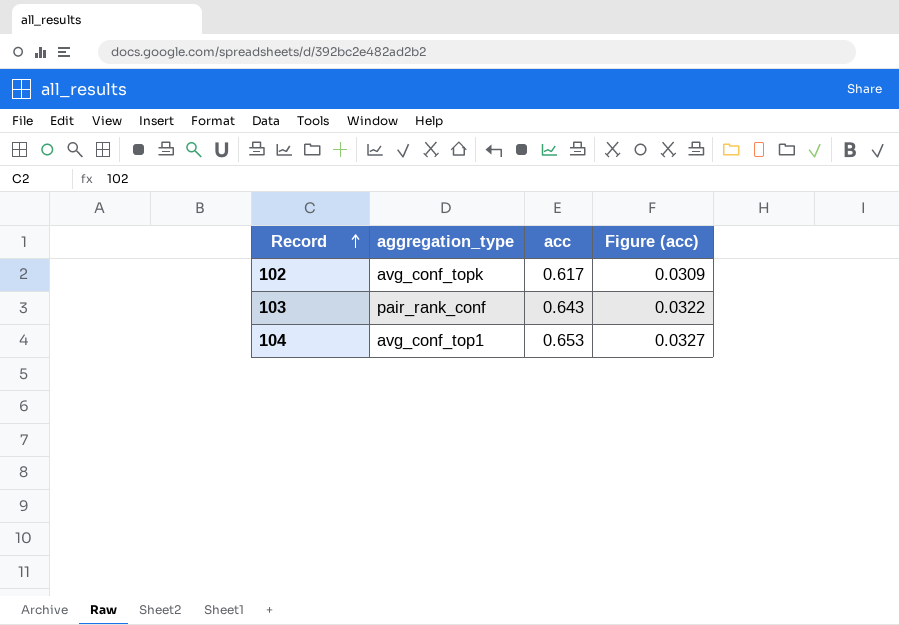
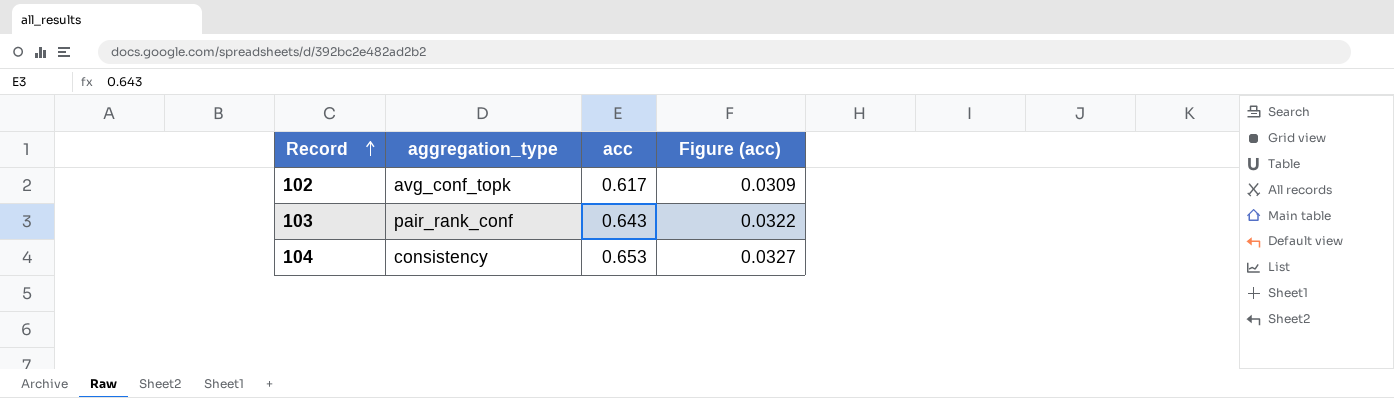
104 | aggregation_type: avg_conf_top1 -> consistency

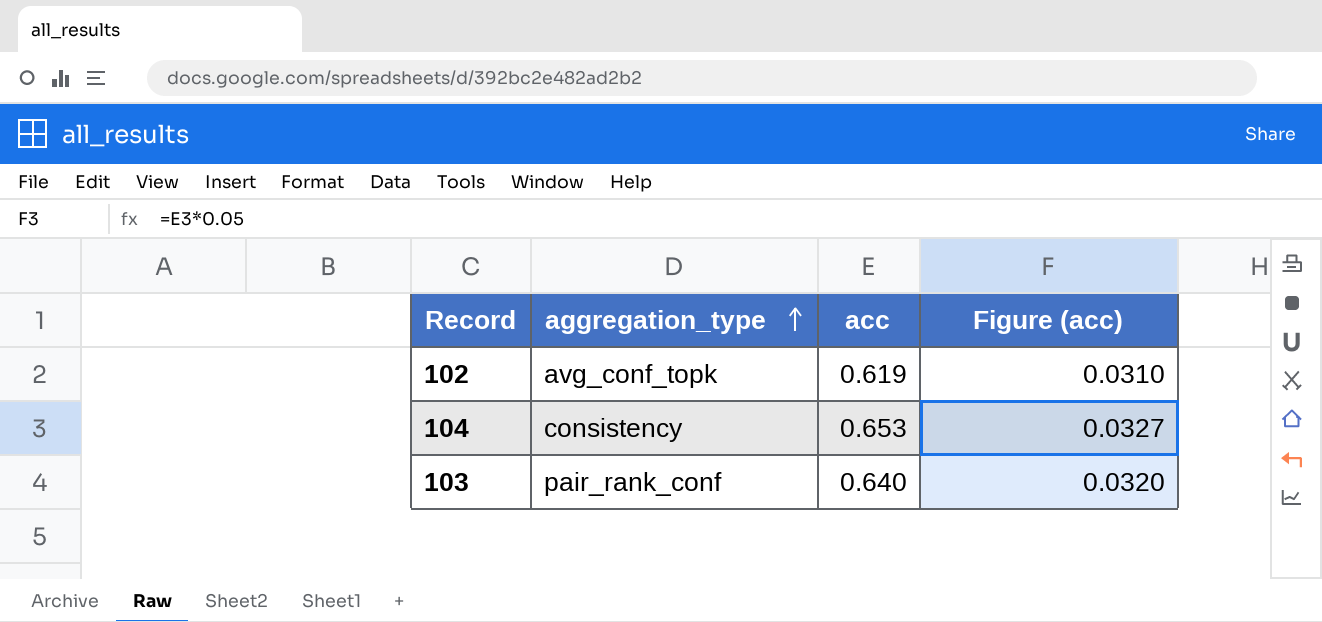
row order: Record ascending -> aggregation_type ascending
102 | acc: 0.617 -> 0.619
102 | Figure (acc): 0.0309 -> 0.0310
103 | acc: 0.643 -> 0.640
103 | Figure (acc): 0.0322 -> 0.0320

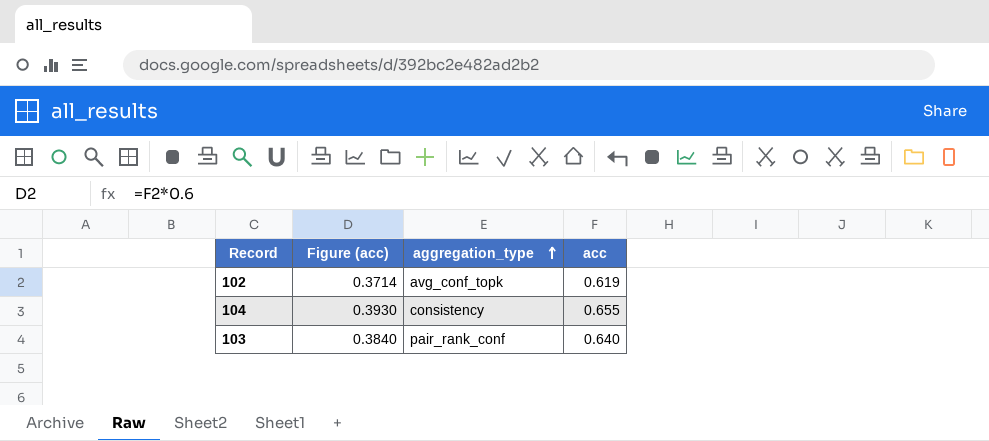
column Figure (acc) | formula: [acc] * 0.05 -> [acc] * 0.6
column Figure (acc) | position: 4 -> 2
104 | acc: 0.653 -> 0.655

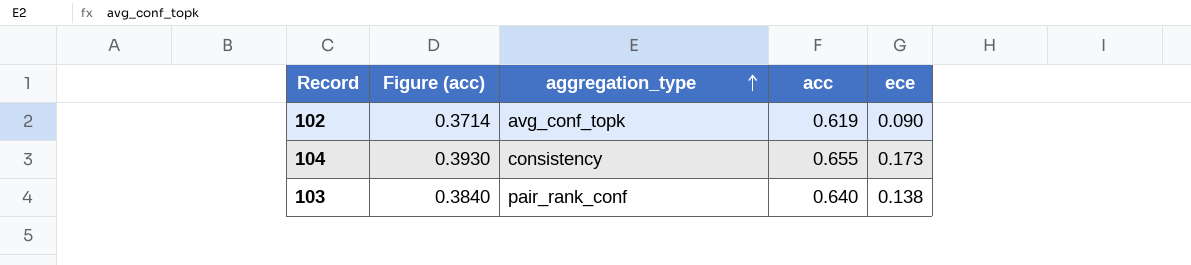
column ece | position: none -> 5

